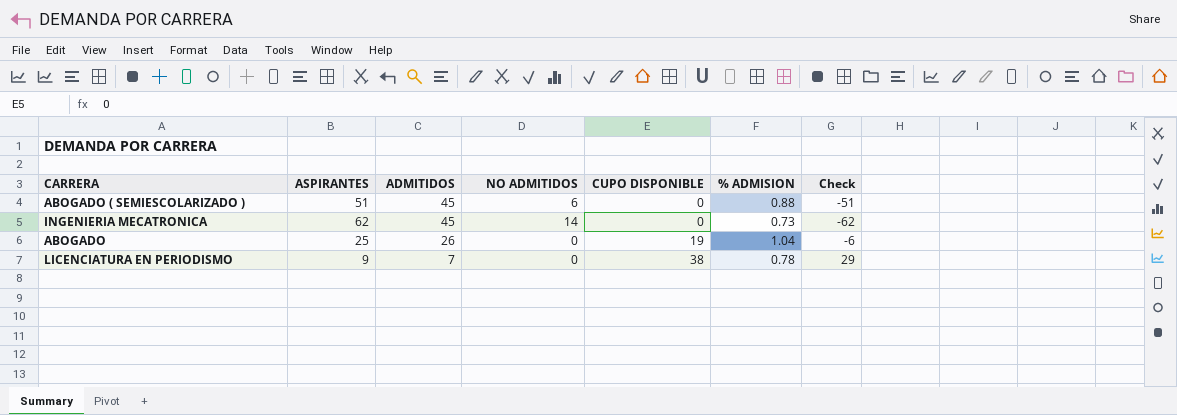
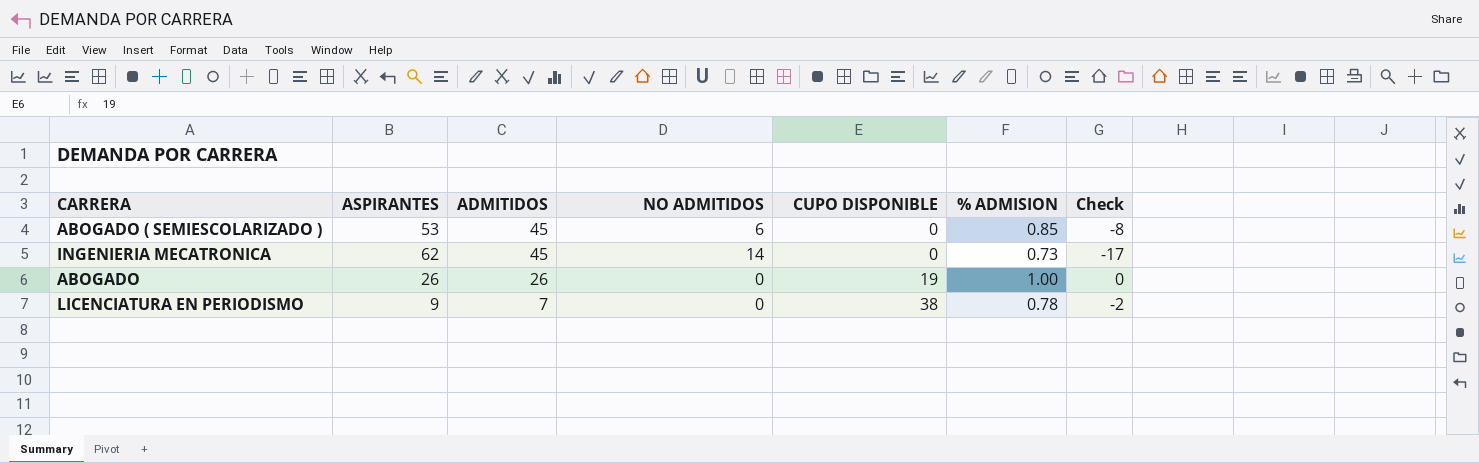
column Check | formula: [CUPO DISPONIBLE] - [ASPIRANTES] -> [ADMITIDOS] - [ASPIRANTES]
ABOGADO ( SEMIESCOLARIZADO ) | ASPIRANTES: 51 -> 53
ABOGADO ( SEMIESCOLARIZADO ) | % ADMISION: 0.88 -> 0.85
ABOGADO | ASPIRANTES: 25 -> 26
ABOGADO | % ADMISION: 1.04 -> 1.00

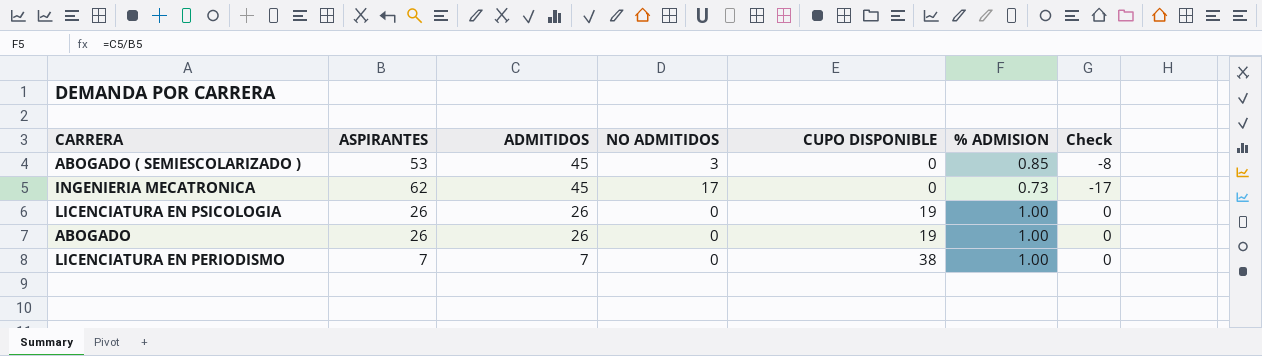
ABOGADO ( SEMIESCOLARIZADO ) | NO ADMITIDOS: 6 -> 3
INGENIERIA MECATRONICA | NO ADMITIDOS: 14 -> 17
row LICENCIATURA EN PSICOLOGIA: none -> 26 | 26 | 0 | 19 | 1.00 | 0
LICENCIATURA EN PERIODISMO | ASPIRANTES: 9 -> 7
LICENCIATURA EN PERIODISMO | % ADMISION: 0.78 -> 1.00
LICENCIATURA EN PERIODISMO | Check: -2 -> 0

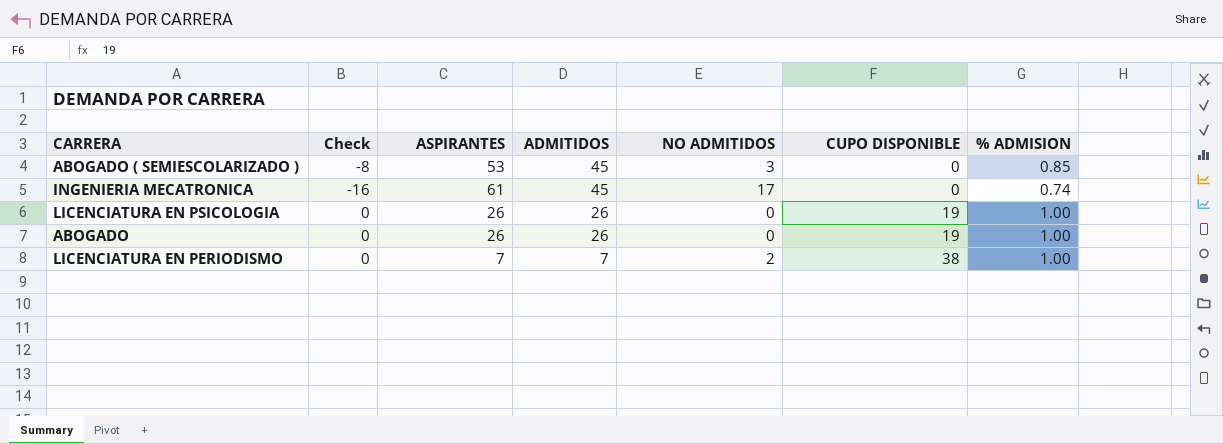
column Check | position: 7 -> 2
INGENIERIA MECATRONICA | Check: -17 -> -16
INGENIERIA MECATRONICA | ASPIRANTES: 62 -> 61
INGENIERIA MECATRONICA | % ADMISION: 0.73 -> 0.74
LICENCIATURA EN PERIODISMO | NO ADMITIDOS: 0 -> 2

